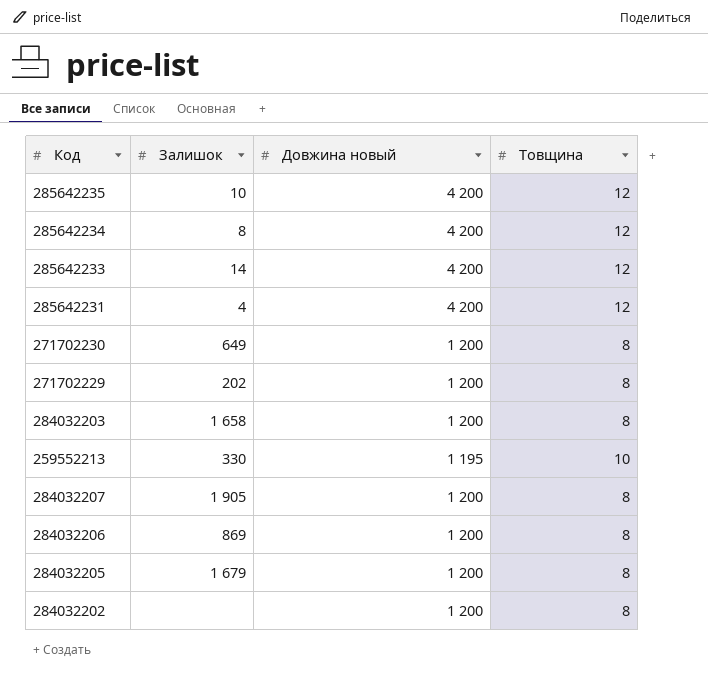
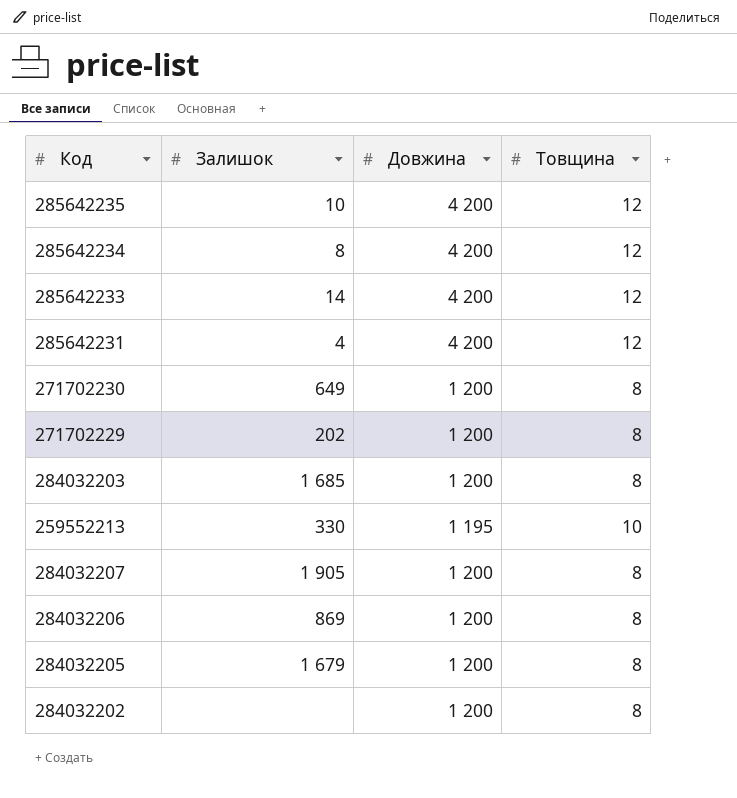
column name: Довжина новый -> Довжина
284032203 | Залишок: 1 658 -> 1 685

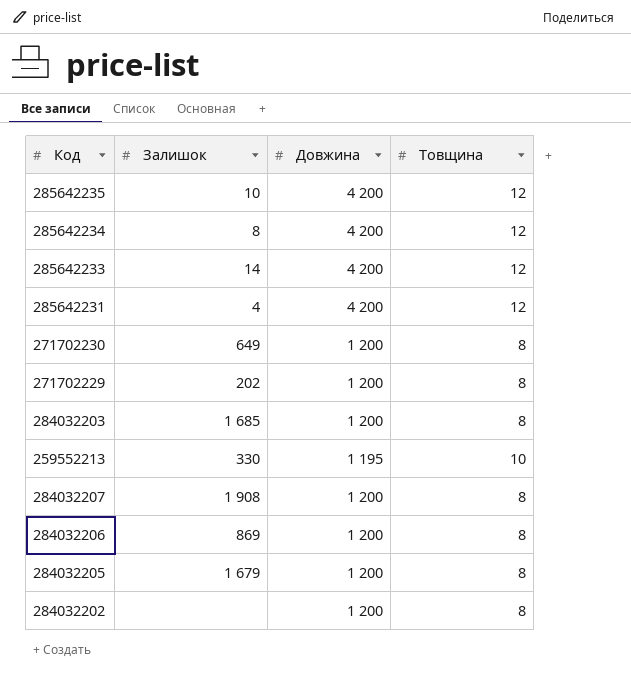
284032207 | Залишок: 1 905 -> 1 908

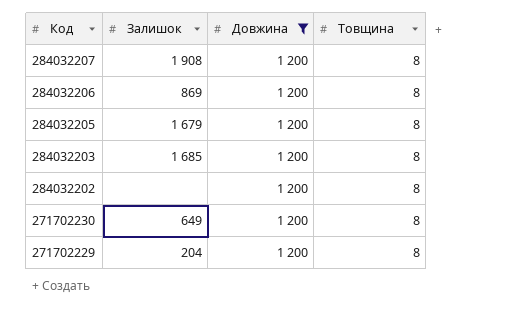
filter: none -> Довжина = 1 200
row order: none -> Код descending
271702229 | Залишок: 202 -> 204

